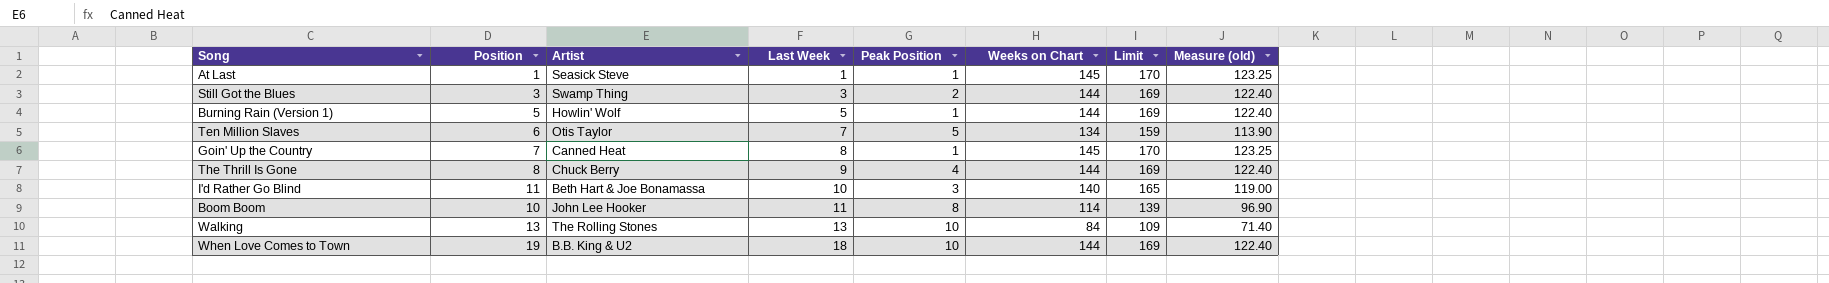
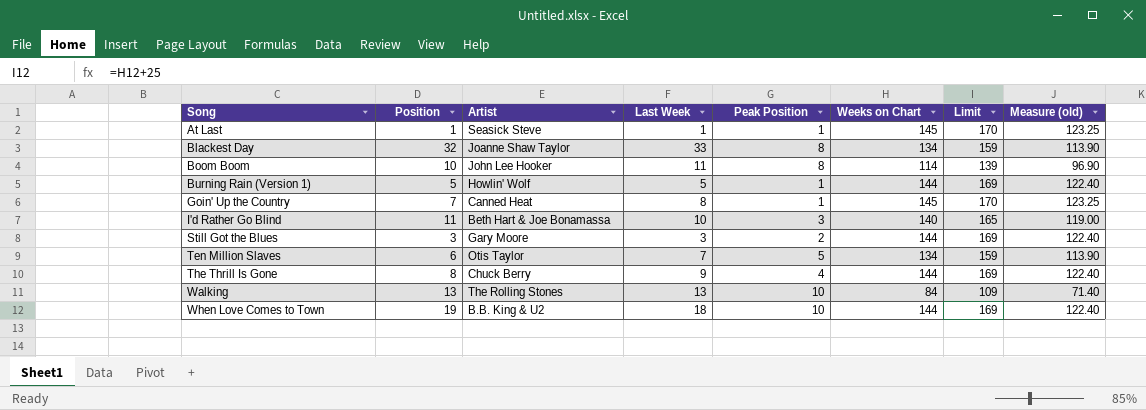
row order: Last Week ascending -> Song ascending
row Blackest Day: none -> 32 | Joanne Shaw Taylor | 33 | 8 | 134 | 159 | 113.90
Still Got the Blues | Artist: Swamp Thing -> Gary Moore

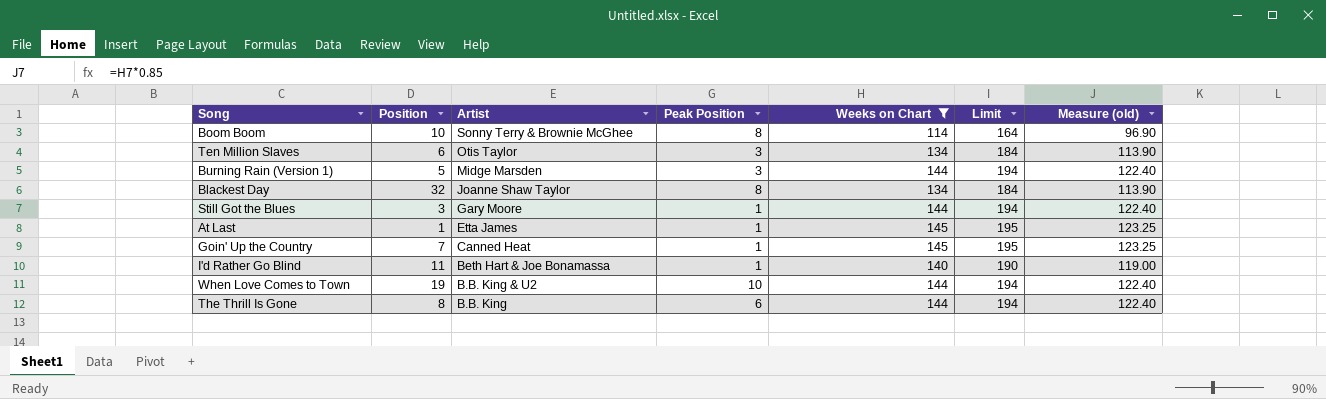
filter: none -> Weeks on Chart != 84
row order: Song ascending -> Artist descending
column Last Week | position: 4 -> none
column Limit | formula: [Weeks on Chart] + 25 -> [Weeks on Chart] + 50
Boom Boom | Artist: John Lee Hooker -> Sonny Terry & Brownie McGhee
Ten Million Slaves | Peak Position: 5 -> 3
Burning Rain (Version 1) | Artist: Howlin' Wolf -> Midge Marsden
Burning Rain (Version 1) | Peak Position: 1 -> 3
Still Got the Blues | Peak Position: 2 -> 1
At Last | Artist: Seasick Steve -> Etta James
I'd Rather Go Blind | Peak Position: 3 -> 1
The Thrill Is Gone | Artist: Chuck Berry -> B.B. King
The Thrill Is Gone | Peak Position: 4 -> 6

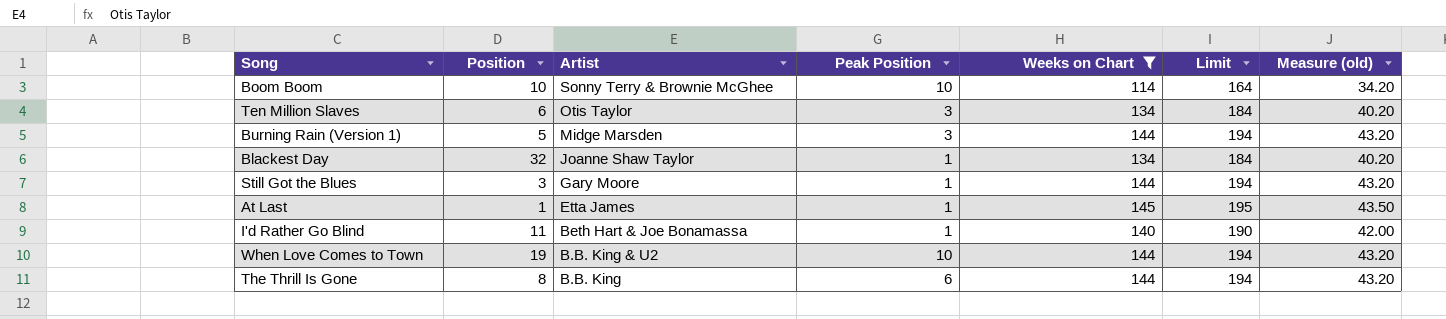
column Measure (old) | formula: [Weeks on Chart] * 0.85 -> [Weeks on Chart] * 0.3
row Goin' Up the Country: 7 | Canned Heat | 1 | 145 | 195 | 123.25 -> none
Boom Boom | Peak Position: 8 -> 10
Blackest Day | Peak Position: 8 -> 1

